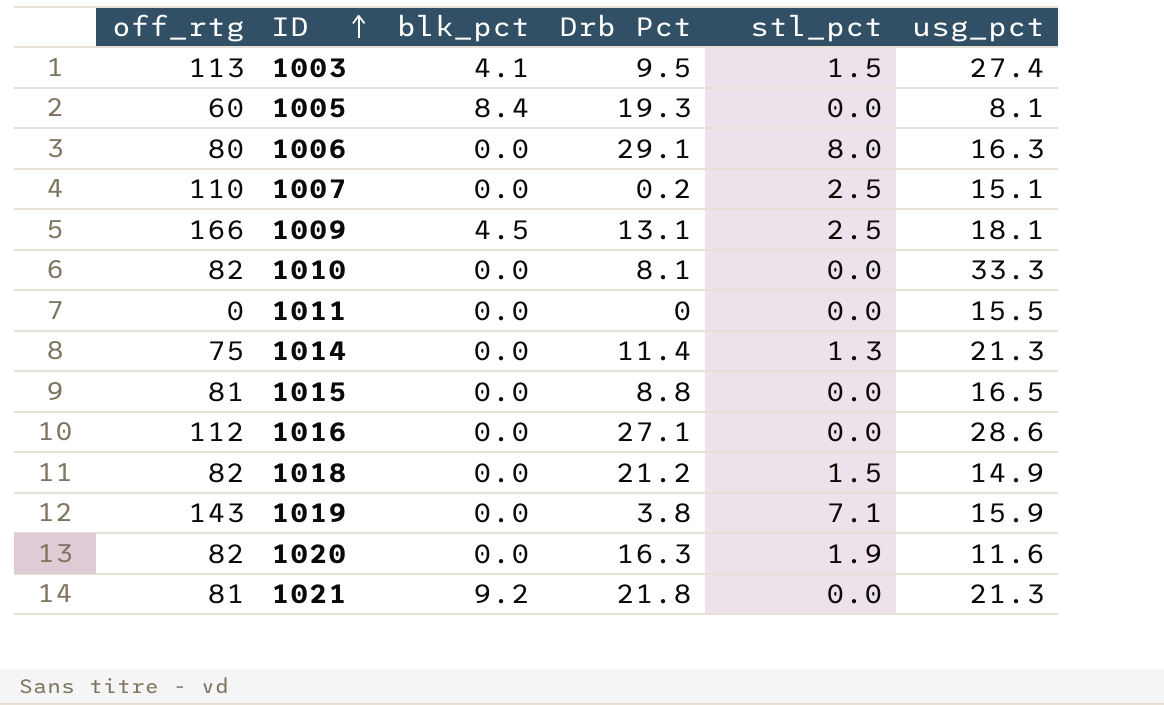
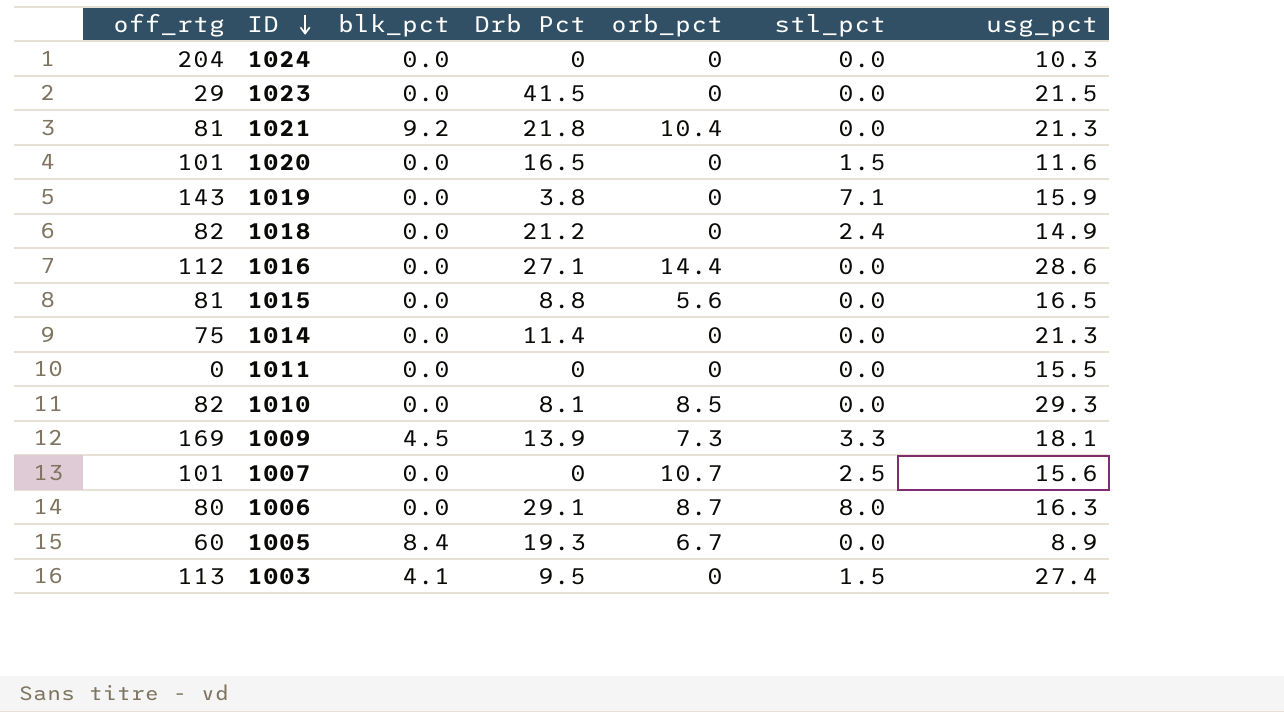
row order: ID ascending -> ID descending
column orb_pct | position: none -> 5
row 1024: none -> 204 | 0.0 | 0 | 0 | 0.0 | 10.3
row 1023: none -> 29 | 0.0 | 41.5 | 0 | 0.0 | 21.5
1020 | off_rtg: 82 -> 101
1020 | Drb Pct: 16.3 -> 16.5
1020 | stl_pct: 1.9 -> 1.5
1018 | stl_pct: 1.5 -> 2.4
1014 | stl_pct: 1.3 -> 0.0
1010 | usg_pct: 33.3 -> 29.3
1009 | off_rtg: 166 -> 169
1009 | Drb Pct: 13.1 -> 13.9
1009 | stl_pct: 2.5 -> 3.3
1007 | off_rtg: 110 -> 101
1007 | Drb Pct: 0.2 -> 0
1007 | usg_pct: 15.1 -> 15.6
1005 | usg_pct: 8.1 -> 8.9

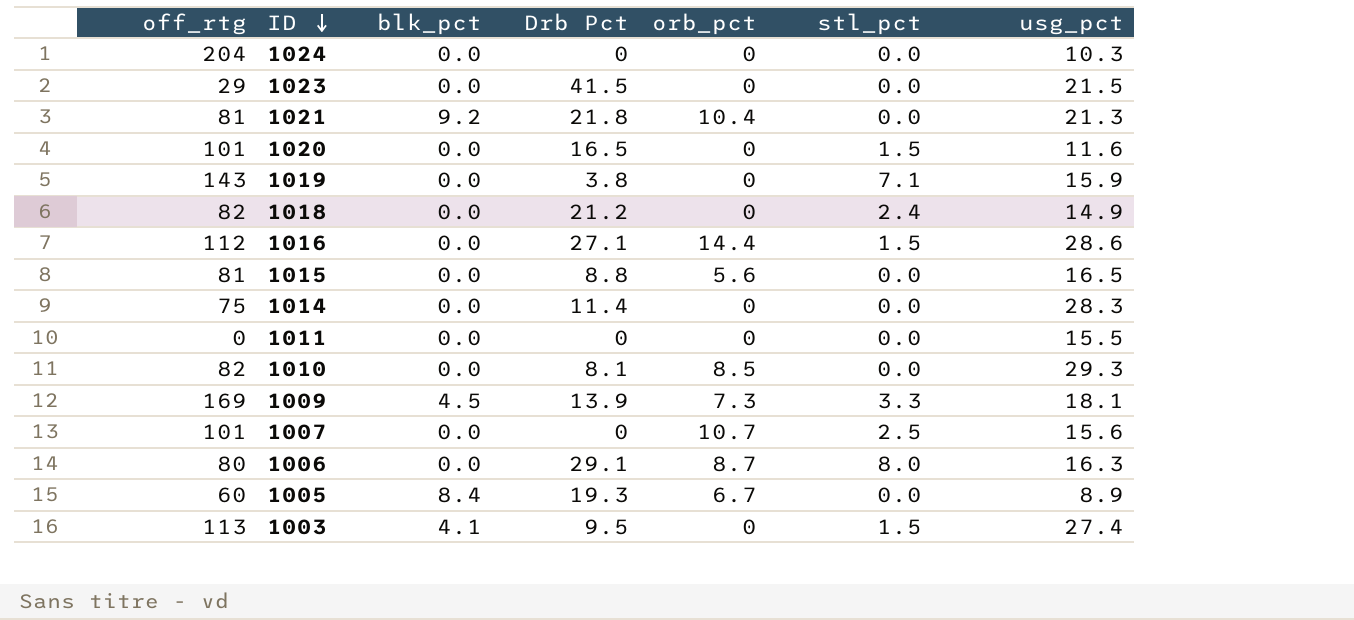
1016 | stl_pct: 0.0 -> 1.5
1014 | usg_pct: 21.3 -> 28.3

